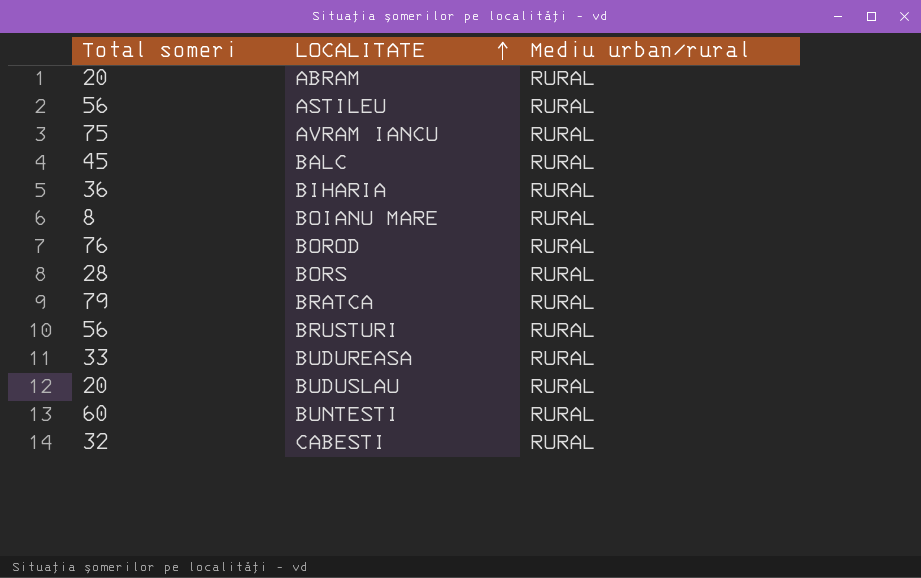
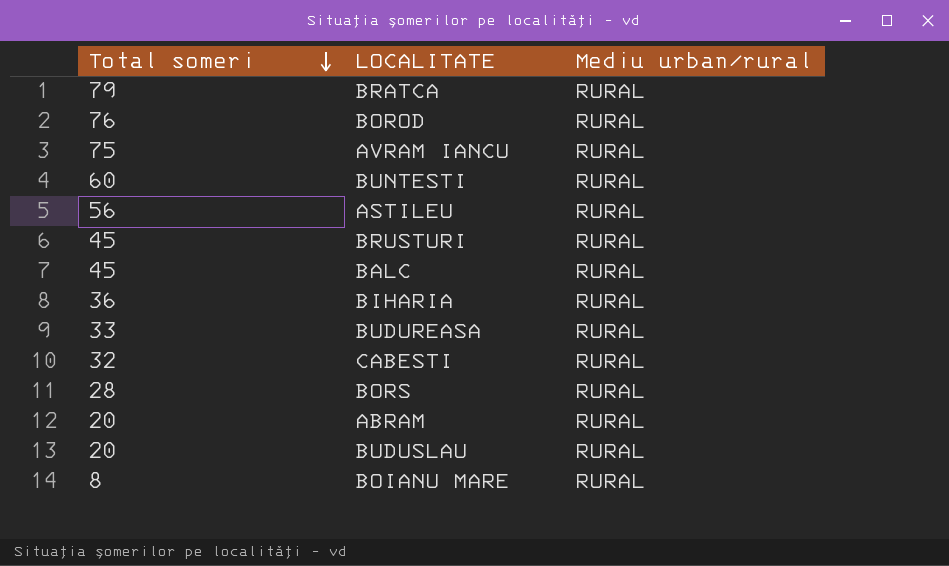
row order: LOCALITATE ascending -> Total someri descending
BRUSTURI | Total someri: 56 -> 45

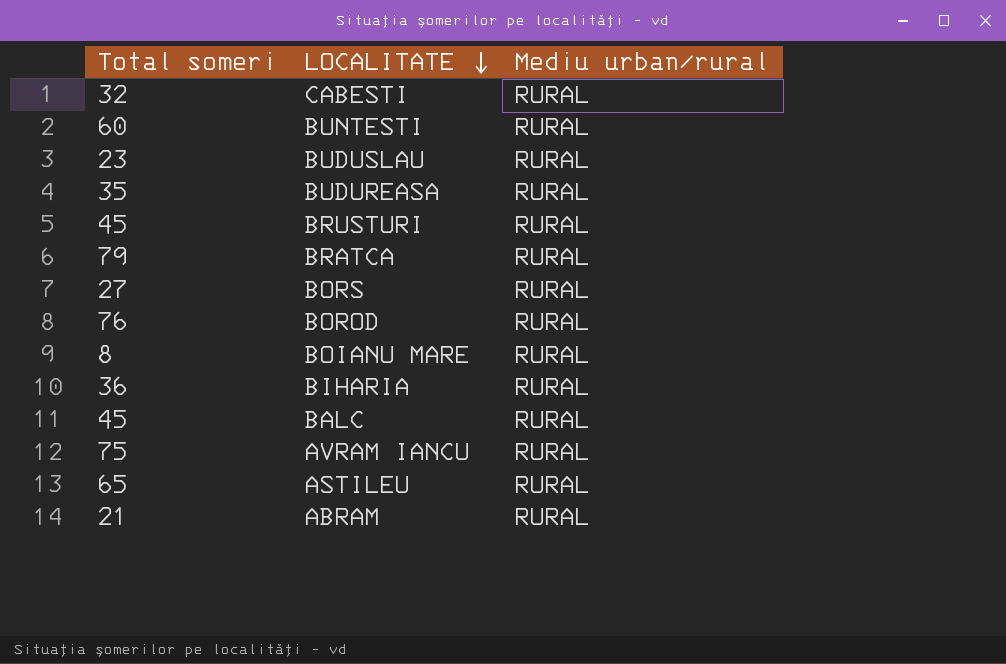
row order: Total someri descending -> LOCALITATE descending
BUDUSLAU | Total someri: 20 -> 23
BUDUREASA | Total someri: 33 -> 35
BORS | Total someri: 28 -> 27
ASTILEU | Total someri: 56 -> 65
ABRAM | Total someri: 20 -> 21

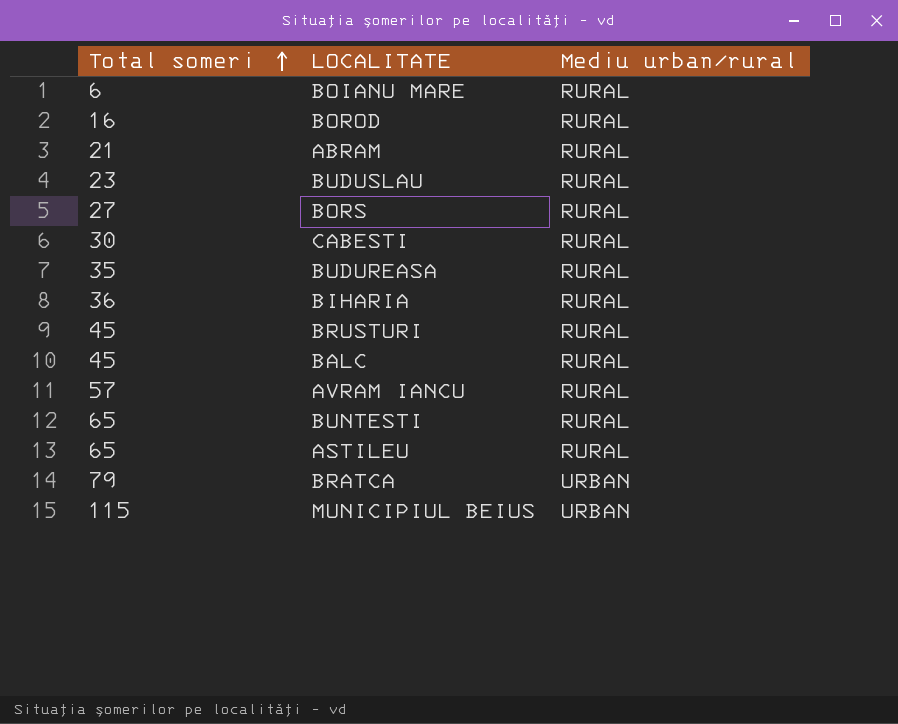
row order: LOCALITATE descending -> Total someri ascending
BOIANU MARE | Total someri: 8 -> 6
BOROD | Total someri: 76 -> 16
CABESTI | Total someri: 32 -> 30
AVRAM IANCU | Total someri: 75 -> 57
BUNTESTI | Total someri: 60 -> 65
BRATCA | Mediu urban/rural: RURAL -> URBAN
row MUNICIPIUL BEIUS: none -> 115 | URBAN

